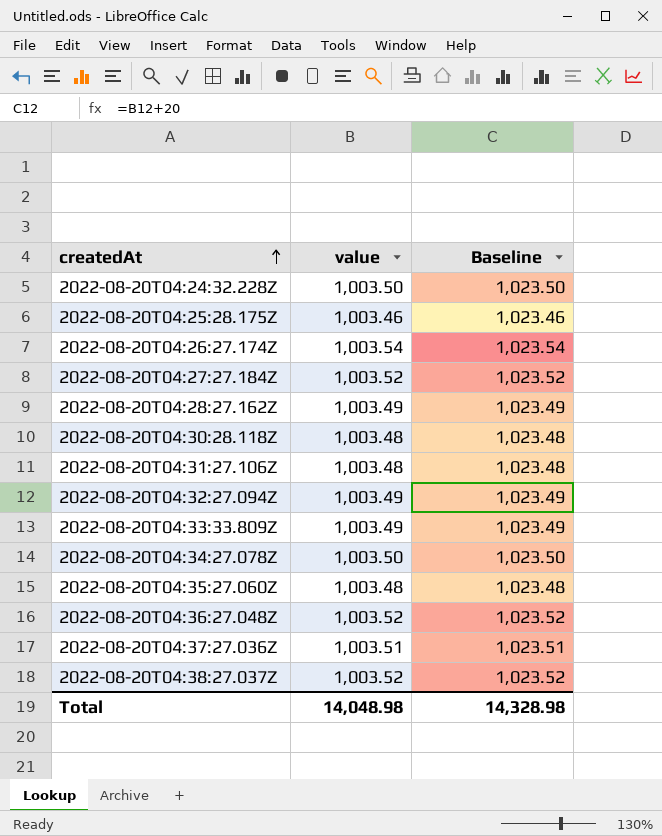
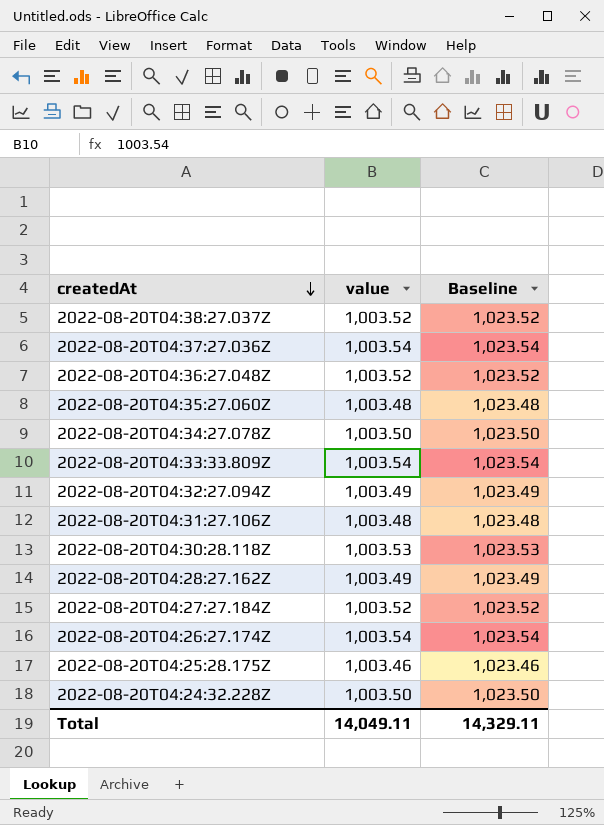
row order: createdAt ascending -> createdAt descending
2022-08-20T04:37:27.036Z | value: 1,003.51 -> 1,003.54
2022-08-20T04:37:27.036Z | Baseline: 1,023.51 -> 1,023.54
2022-08-20T04:33:33.809Z | value: 1,003.49 -> 1,003.54
2022-08-20T04:33:33.809Z | Baseline: 1,023.49 -> 1,023.54
2022-08-20T04:30:28.118Z | value: 1,003.48 -> 1,003.53
2022-08-20T04:30:28.118Z | Baseline: 1,023.48 -> 1,023.53
Total | value: 14,048.98 -> 14,049.11
Total | Baseline: 14,328.98 -> 14,329.11

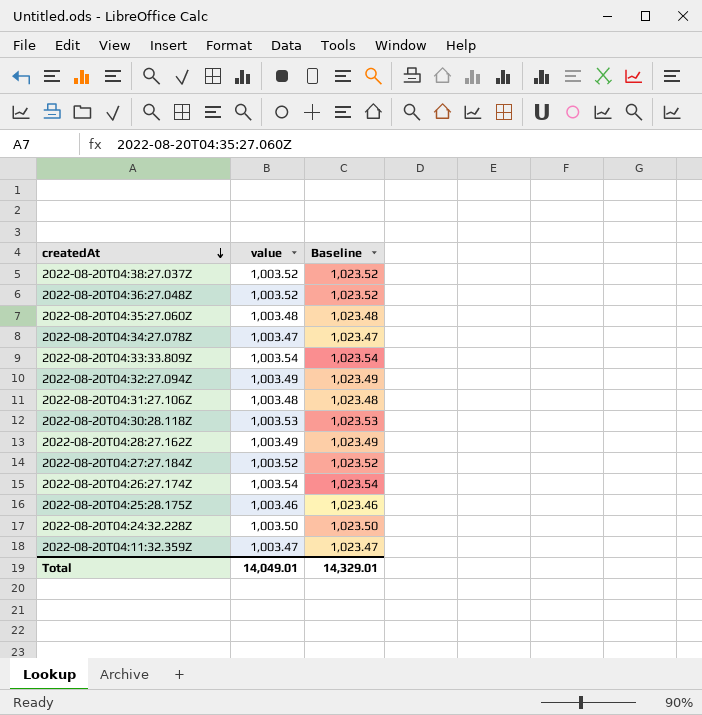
row 2022-08-20T04:37:27.036Z: 1,003.54 | 1,023.54 -> none
2022-08-20T04:34:27.078Z | value: 1,003.50 -> 1,003.47
2022-08-20T04:34:27.078Z | Baseline: 1,023.50 -> 1,023.47
row 2022-08-20T04:11:32.359Z: none -> 1,003.47 | 1,023.47
Total | value: 14,049.11 -> 14,049.01
Total | Baseline: 14,329.11 -> 14,329.01

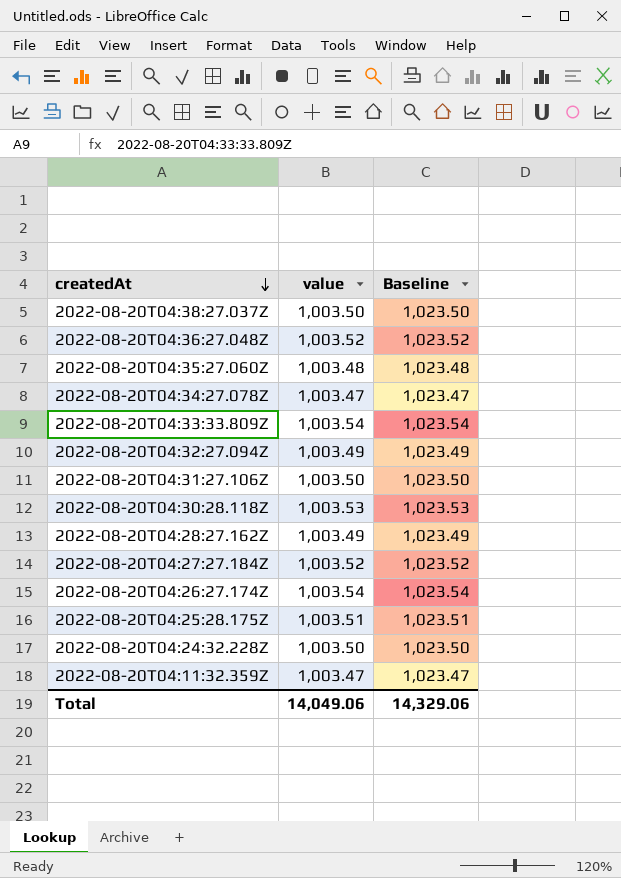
2022-08-20T04:38:27.037Z | value: 1,003.52 -> 1,003.50
2022-08-20T04:38:27.037Z | Baseline: 1,023.52 -> 1,023.50
2022-08-20T04:31:27.106Z | value: 1,003.48 -> 1,003.50
2022-08-20T04:31:27.106Z | Baseline: 1,023.48 -> 1,023.50
2022-08-20T04:25:28.175Z | value: 1,003.46 -> 1,003.51
2022-08-20T04:25:28.175Z | Baseline: 1,023.46 -> 1,023.51
Total | value: 14,049.01 -> 14,049.06
Total | Baseline: 14,329.01 -> 14,329.06

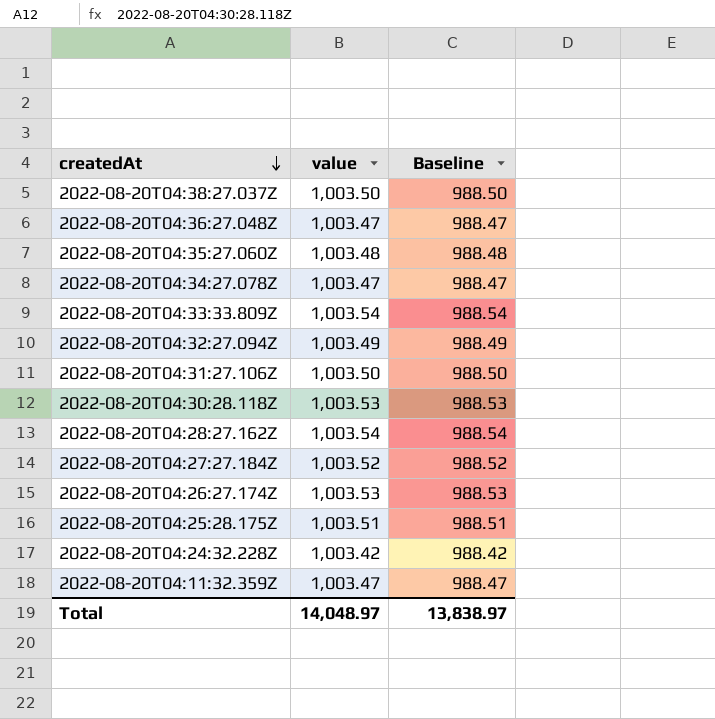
column Baseline | formula: [value] + 20 -> [value] - 15
2022-08-20T04:36:27.048Z | value: 1,003.52 -> 1,003.47
2022-08-20T04:28:27.162Z | value: 1,003.49 -> 1,003.54
2022-08-20T04:26:27.174Z | value: 1,003.54 -> 1,003.53
2022-08-20T04:24:32.228Z | value: 1,003.50 -> 1,003.42
Total | value: 14,049.06 -> 14,048.97
Total | Baseline: 14,329.06 -> 13,838.97

